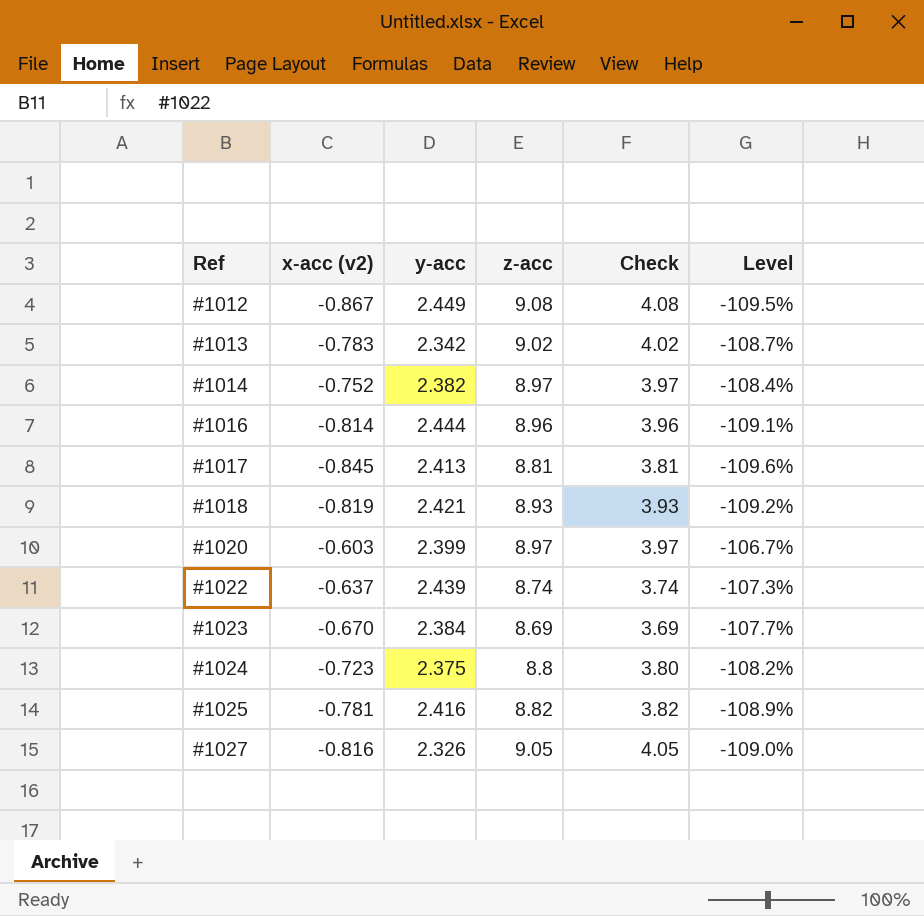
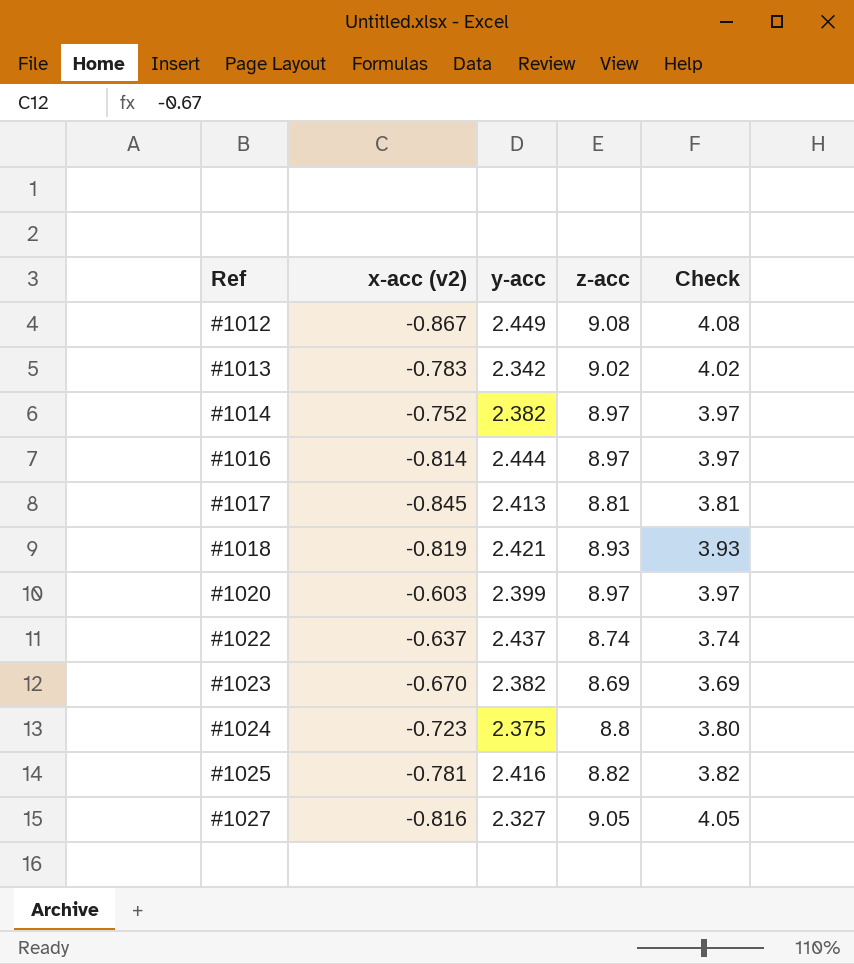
column Level | formula: ([x-acc (v2)] - [z-acc]) / [z-acc] -> none
#1016 | z-acc: 8.96 -> 8.97
#1016 | Check: 3.96 -> 3.97
#1022 | y-acc: 2.439 -> 2.437
#1023 | y-acc: 2.384 -> 2.382
#1027 | y-acc: 2.326 -> 2.327

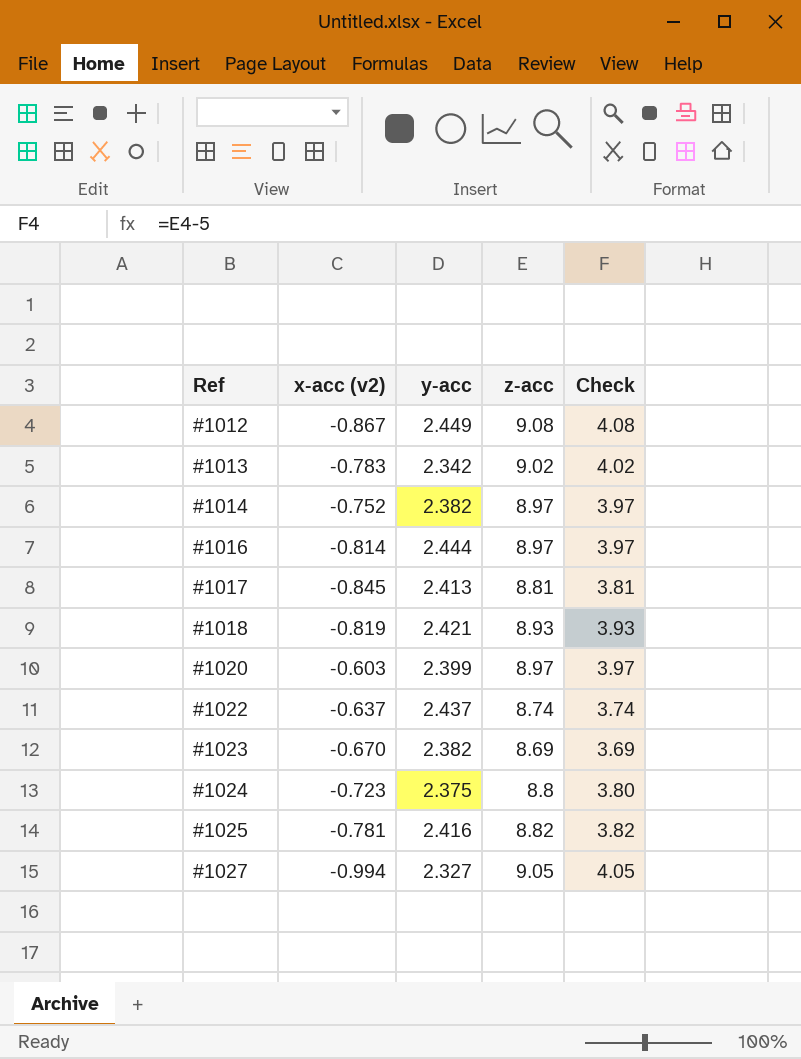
#1027 | x-acc (v2): -0.816 -> -0.994

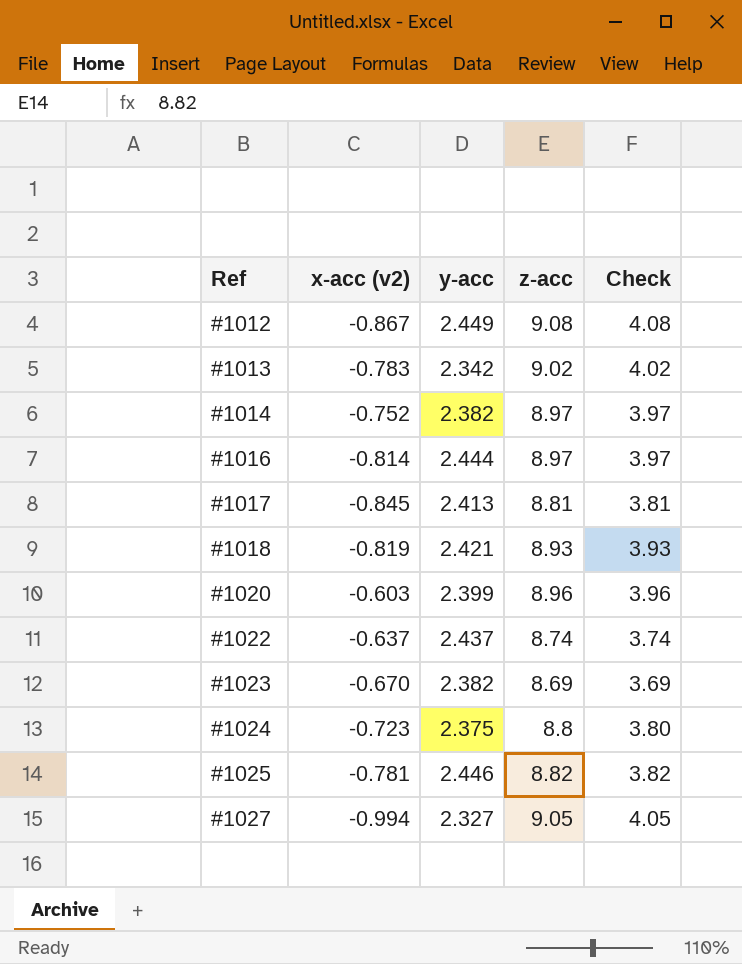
#1020 | z-acc: 8.97 -> 8.96
#1020 | Check: 3.97 -> 3.96
#1025 | y-acc: 2.416 -> 2.446

